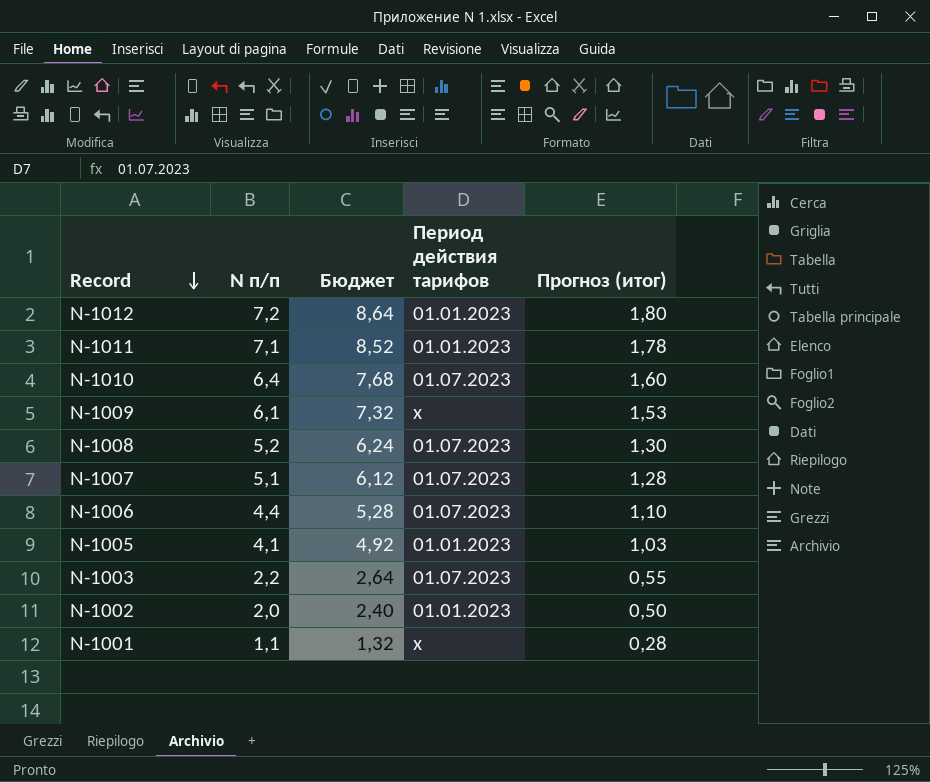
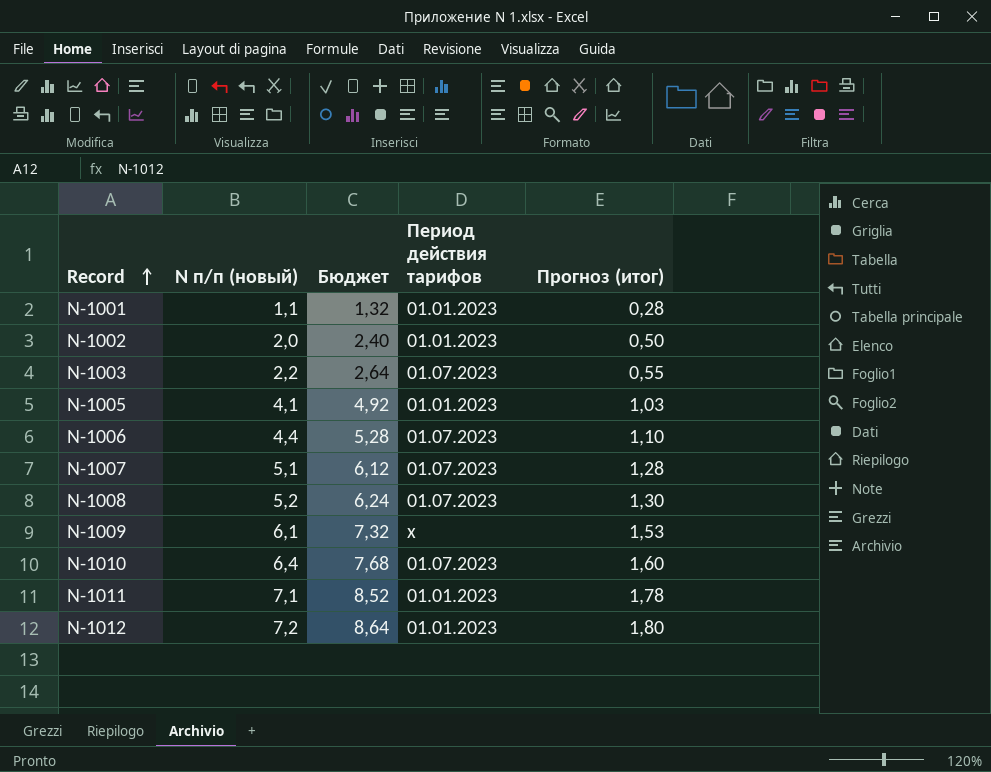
row order: Record descending -> Record ascending
column name: N п/п -> N п/п (новый)
N-1001 | Период действия тарифов: x -> 01.01.2023

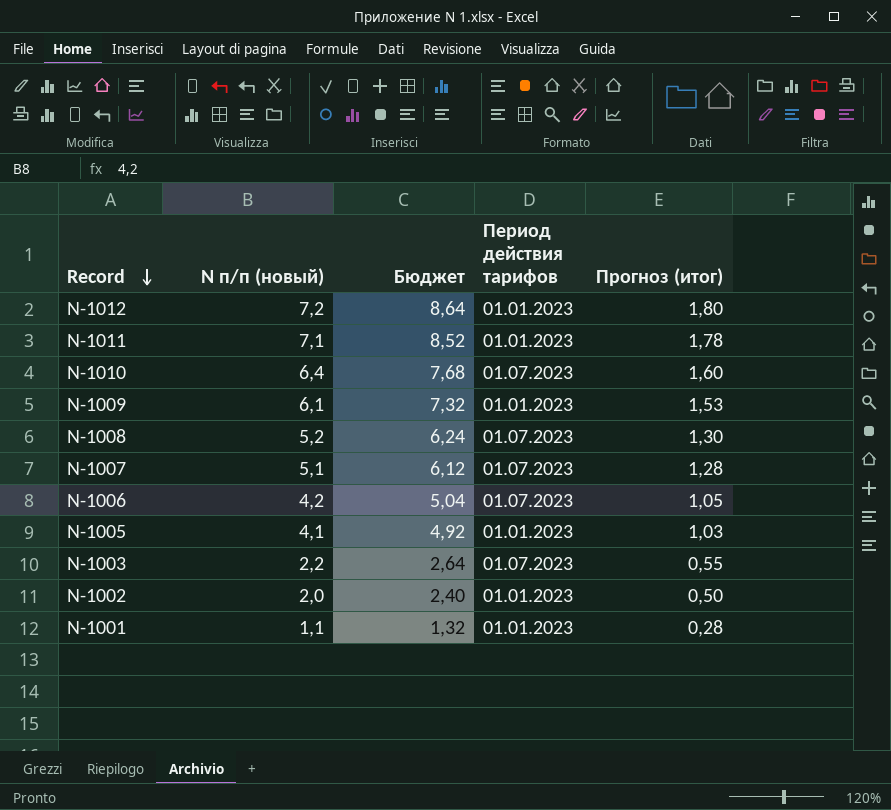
row order: Record ascending -> Record descending
N-1009 | Период действия тарифов: x -> 01.01.2023
N-1006 | N п/п (новый): 4,4 -> 4,2
N-1006 | Бюджет: 5,28 -> 5,04
N-1006 | Прогноз (итог): 1,10 -> 1,05

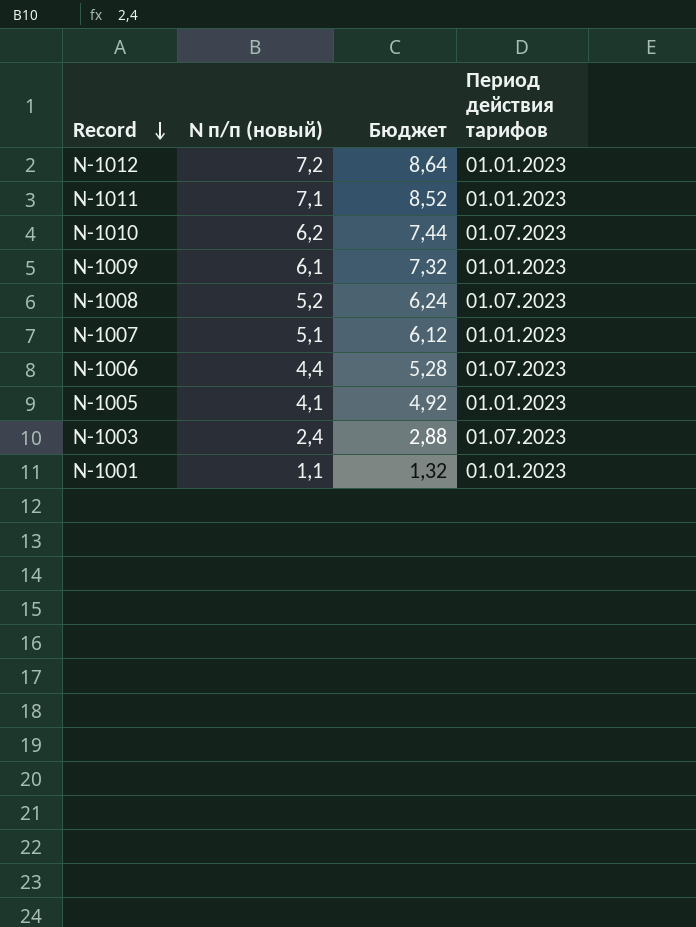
column Прогноз (итог) | formula: [N п/п (новый)] * 0,25 -> none
row N-1002: 2,0 | 2,40 | 01.01.2023 | 0,50 -> none
N-1010 | N п/п (новый): 6,4 -> 6,2
N-1010 | Бюджет: 7,68 -> 7,44
N-1007 | Период действия тарифов: 01.07.2023 -> 01.01.2023
N-1006 | N п/п (новый): 4,2 -> 4,4
N-1006 | Бюджет: 5,04 -> 5,28
N-1003 | N п/п (новый): 2,2 -> 2,4
N-1003 | Бюджет: 2,64 -> 2,88

